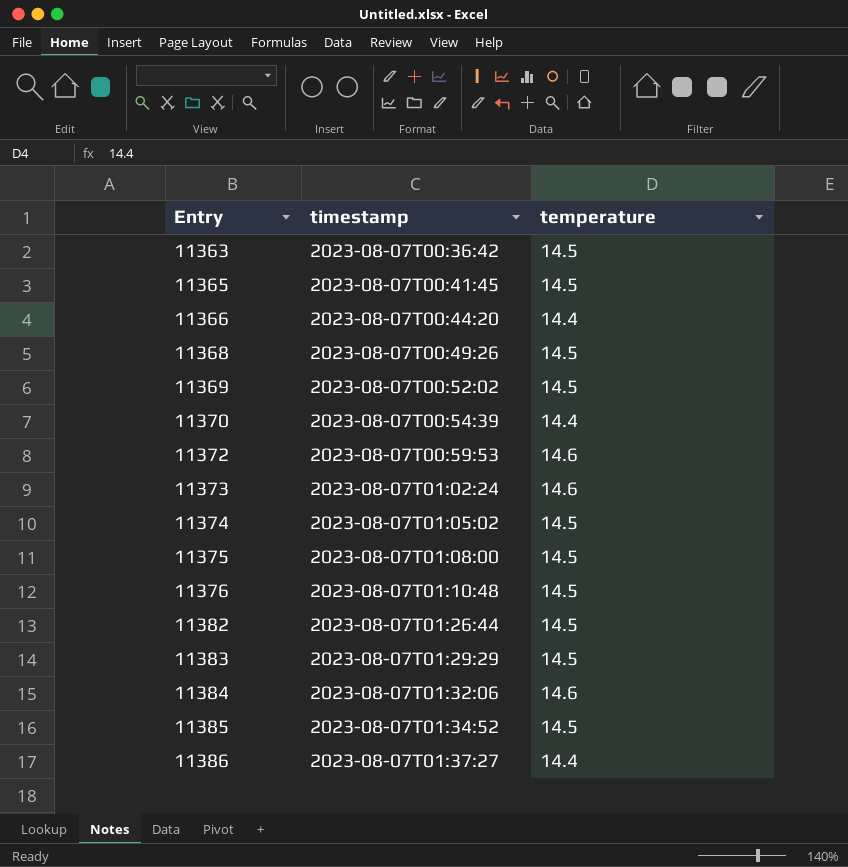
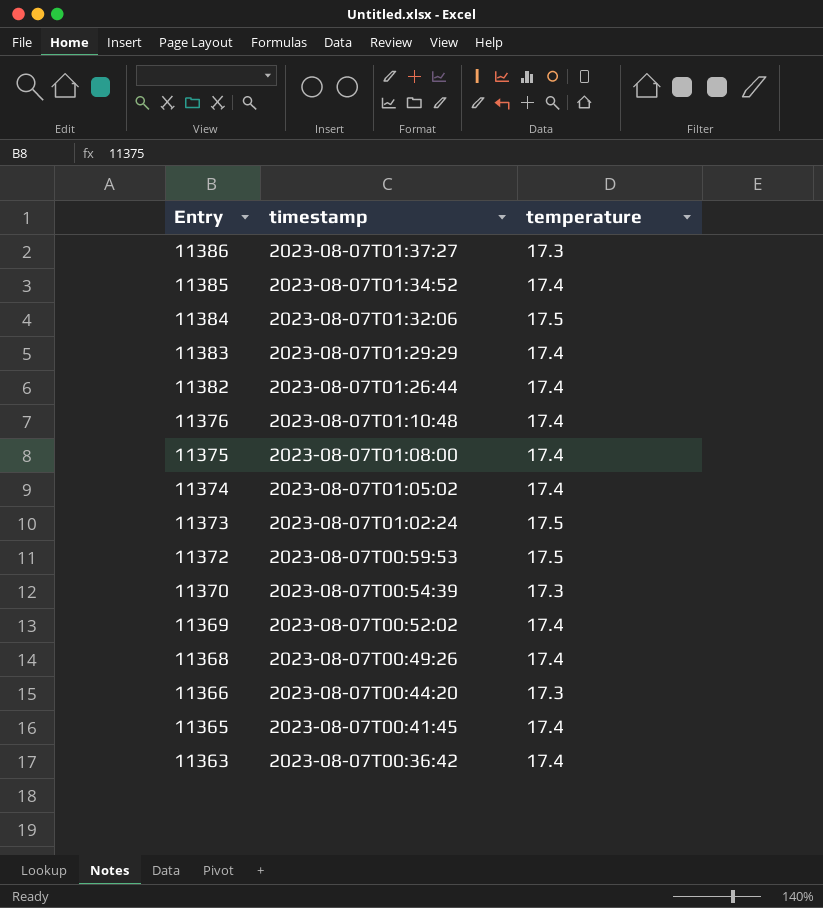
row order: Entry ascending -> Entry descending
11386 | temperature: 14.4 -> 17.3
11385 | temperature: 14.5 -> 17.4
11384 | temperature: 14.6 -> 17.5
11383 | temperature: 14.5 -> 17.4
11382 | temperature: 14.5 -> 17.4
11376 | temperature: 14.5 -> 17.4
11375 | temperature: 14.5 -> 17.4
11374 | temperature: 14.5 -> 17.4
11373 | temperature: 14.6 -> 17.5
11372 | temperature: 14.6 -> 17.5
11370 | temperature: 14.4 -> 17.3
11369 | temperature: 14.5 -> 17.4
11368 | temperature: 14.5 -> 17.4
11366 | temperature: 14.4 -> 17.3
11365 | temperature: 14.5 -> 17.4
11363 | temperature: 14.5 -> 17.4

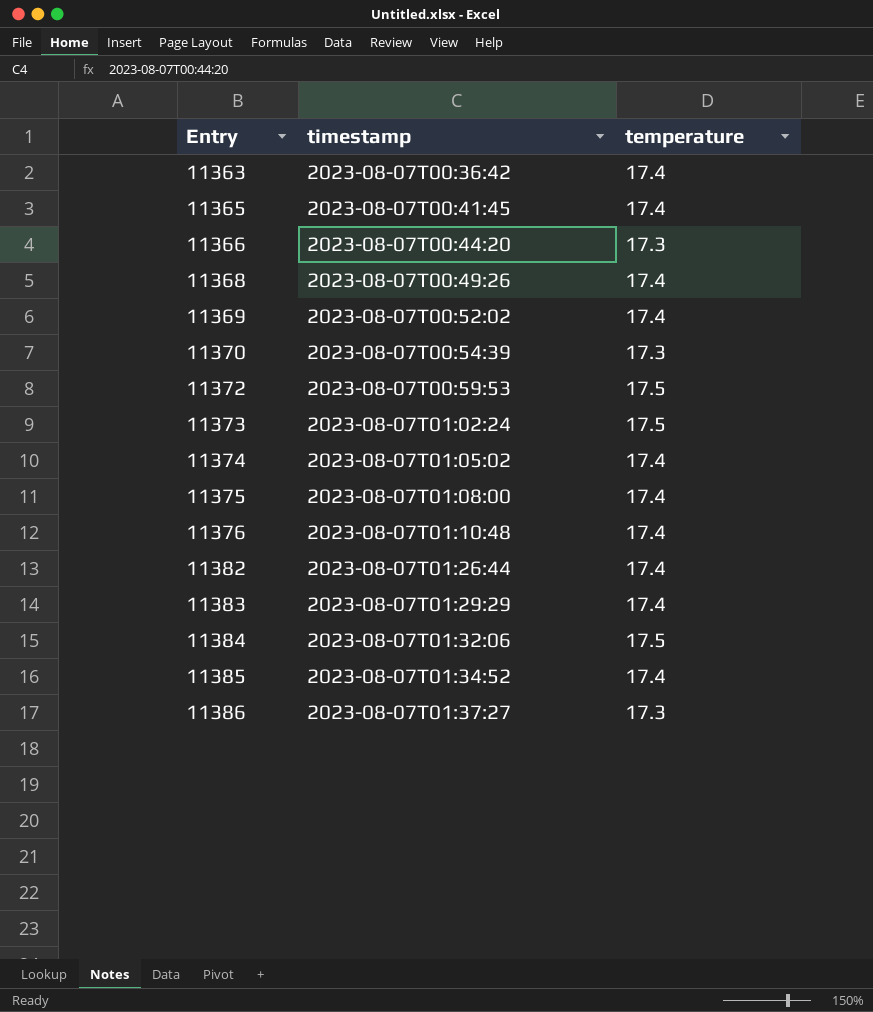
row order: Entry descending -> Entry ascending

